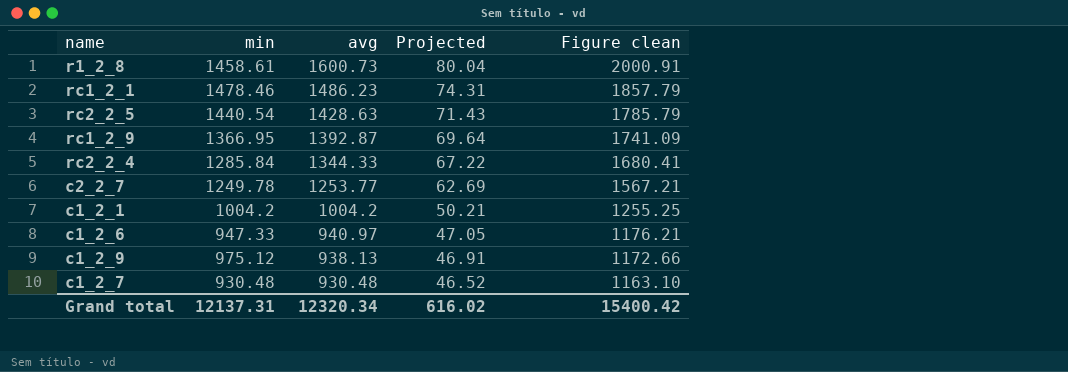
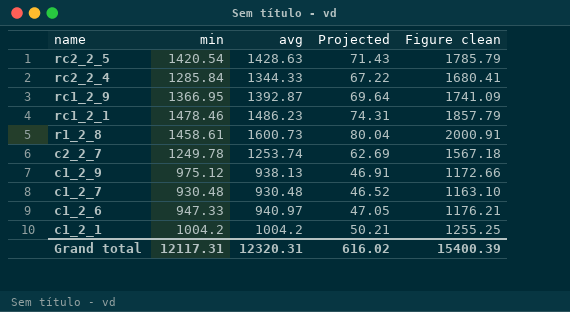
row order: avg descending -> name descending
rc2_2_5 | min: 1440.54 -> 1420.54
c2_2_7 | avg: 1253.77 -> 1253.74
c2_2_7 | Figure clean: 1567.21 -> 1567.18
Grand total | min: 12137.31 -> 12117.31
Grand total | avg: 12320.34 -> 12320.31
Grand total | Figure clean: 15400.42 -> 15400.39

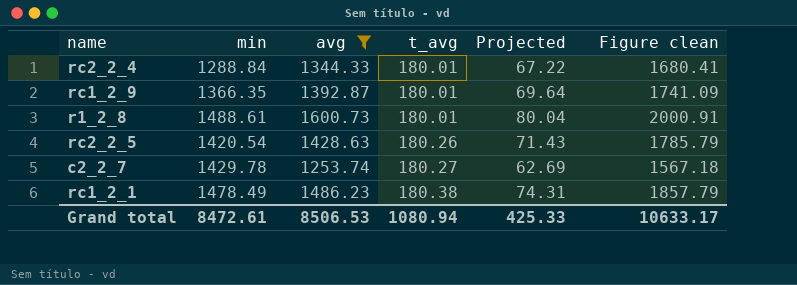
filter: none -> avg >= 1253.74
row order: name descending -> t_avg ascending
column t_avg | position: none -> 4
rc2_2_4 | min: 1285.84 -> 1288.84
rc1_2_9 | min: 1366.95 -> 1366.35
r1_2_8 | min: 1458.61 -> 1488.61
c2_2_7 | min: 1249.78 -> 1429.78
rc1_2_1 | min: 1478.46 -> 1478.49
Grand total | min: 12117.31 -> 8472.61
Grand total | avg: 12320.31 -> 8506.53
Grand total | Projected: 616.02 -> 425.33
Grand total | Figure clean: 15400.39 -> 10633.17

